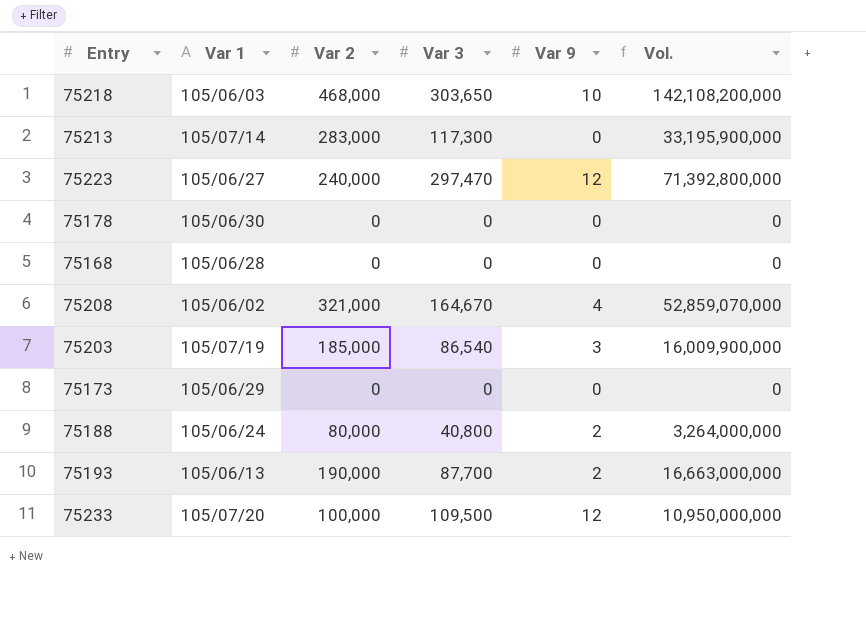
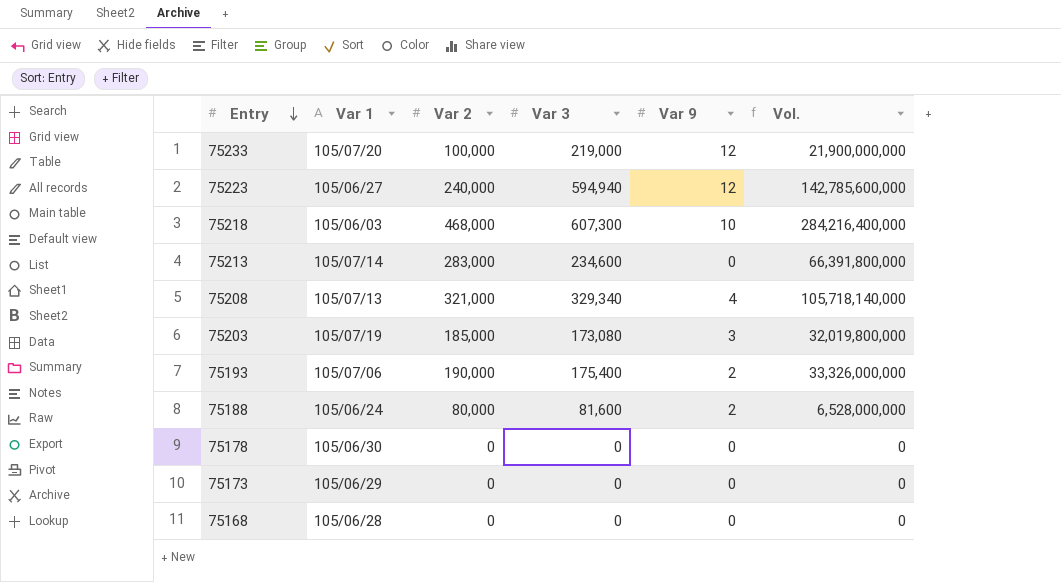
row order: none -> Entry descending
75233 | Var 3: 109,500 -> 219,000
75233 | Vol.: 10,950,000,000 -> 21,900,000,000
75223 | Var 3: 297,470 -> 594,940
75223 | Vol.: 71,392,800,000 -> 142,785,600,000
75218 | Var 3: 303,650 -> 607,300
75218 | Vol.: 142,108,200,000 -> 284,216,400,000
75213 | Var 3: 117,300 -> 234,600
75213 | Vol.: 33,195,900,000 -> 66,391,800,000
75208 | Var 1: 105/06/02 -> 105/07/13
75208 | Var 3: 164,670 -> 329,340
75208 | Vol.: 52,859,070,000 -> 105,718,140,000
75203 | Var 3: 86,540 -> 173,080
75203 | Vol.: 16,009,900,000 -> 32,019,800,000
75193 | Var 1: 105/06/13 -> 105/07/06
75193 | Var 3: 87,700 -> 175,400
75193 | Vol.: 16,663,000,000 -> 33,326,000,000
75188 | Var 3: 40,800 -> 81,600
75188 | Vol.: 3,264,000,000 -> 6,528,000,000

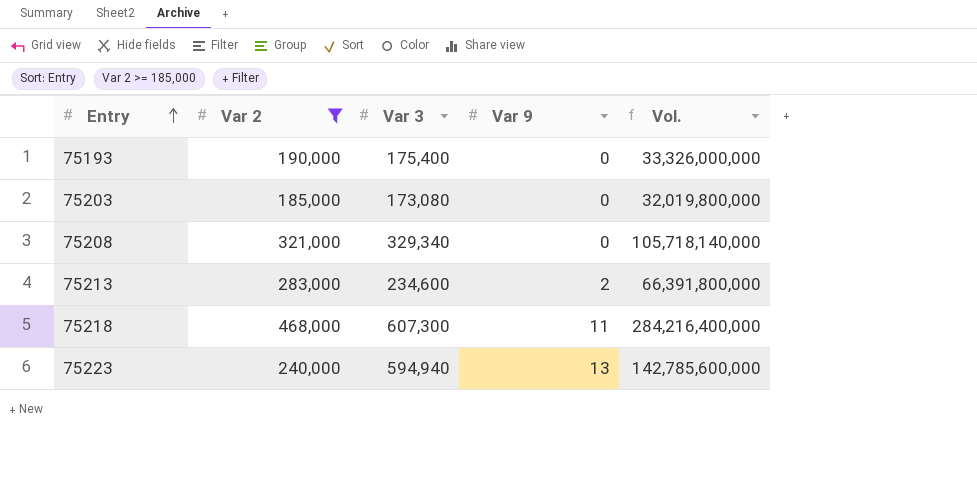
filter: none -> Var 2 >= 185,000
row order: Entry descending -> Entry ascending
column Var 1 | position: 2 -> none
75193 | Var 9: 2 -> 0
75203 | Var 9: 3 -> 0
75208 | Var 9: 4 -> 0
75213 | Var 9: 0 -> 2
75218 | Var 9: 10 -> 11
75223 | Var 9: 12 -> 13

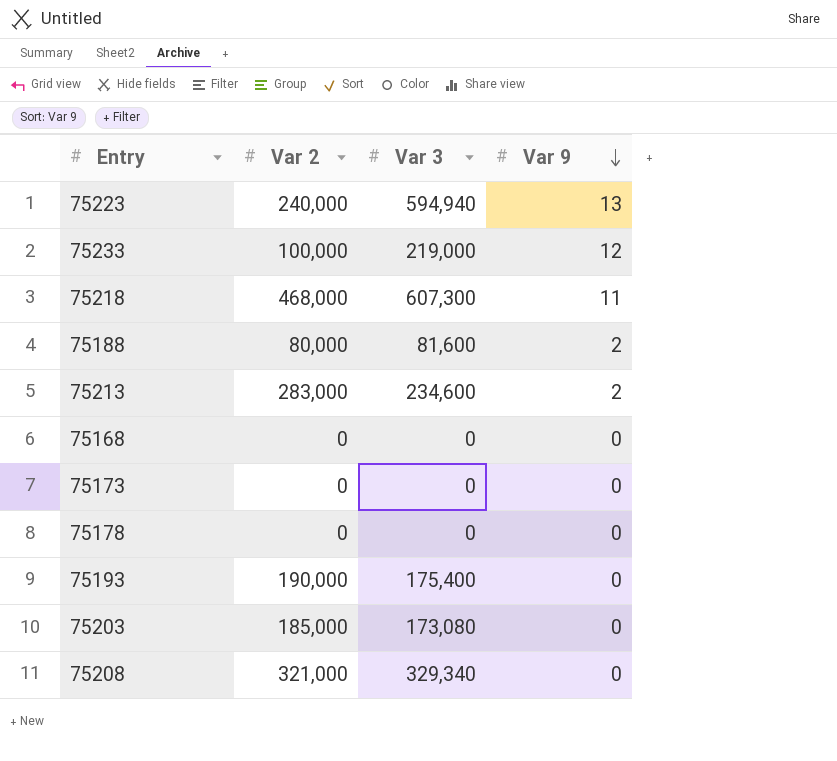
filter: Var 2 >= 185,000 -> none
row order: Entry ascending -> Var 9 descending
column Vol. | formula: [Var 2] * [Var 3] -> none

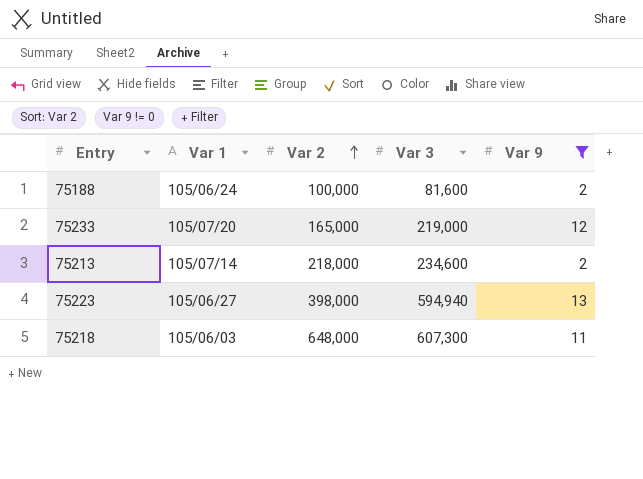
filter: none -> Var 9 != 0
row order: Var 9 descending -> Var 2 ascending
column Var 1 | position: none -> 2
75188 | Var 2: 80,000 -> 100,000
75233 | Var 2: 100,000 -> 165,000
75213 | Var 2: 283,000 -> 218,000
75223 | Var 2: 240,000 -> 398,000
75218 | Var 2: 468,000 -> 648,000

